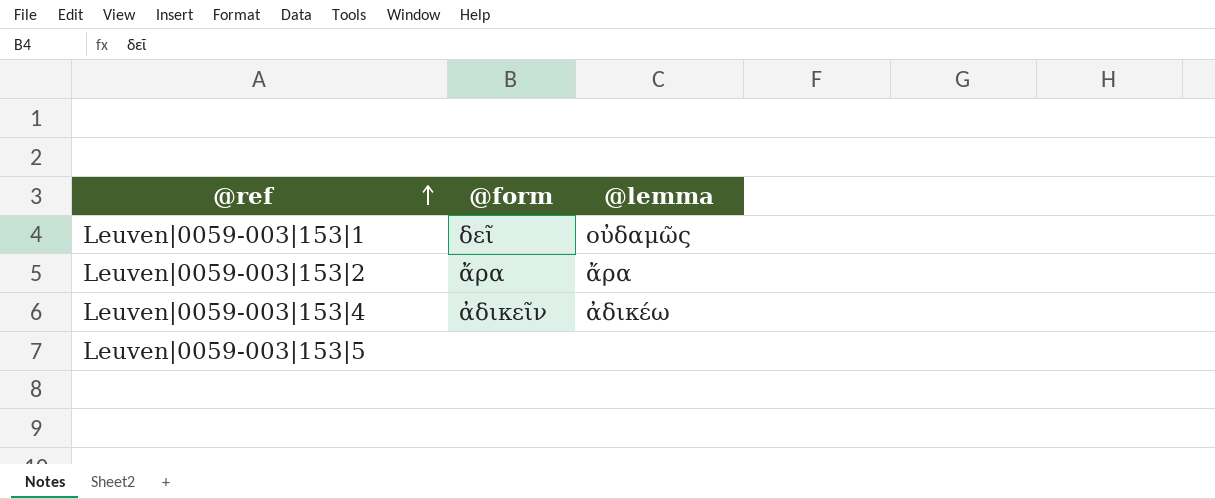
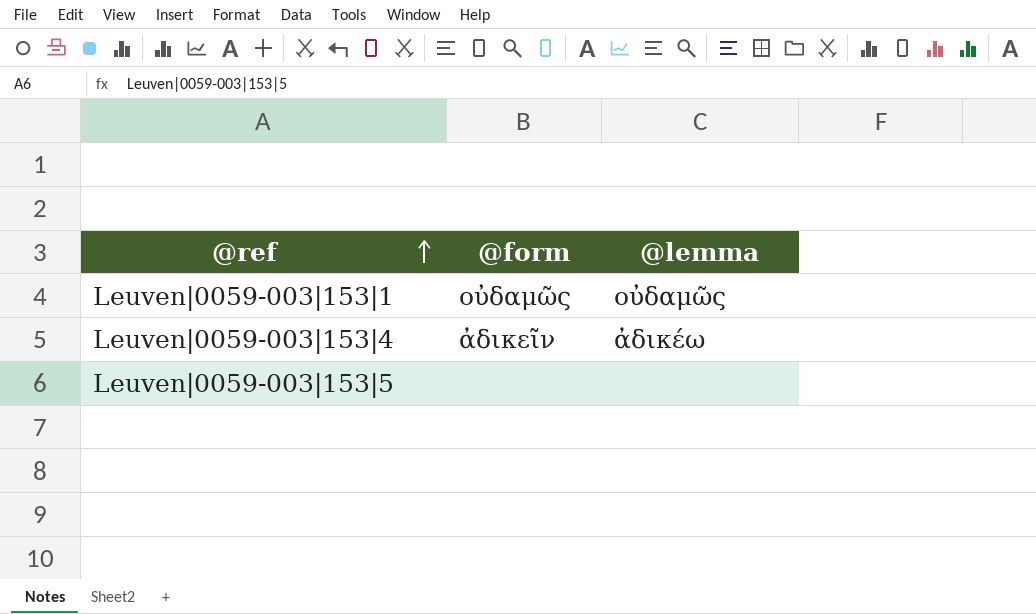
row Leuven|0059-003|153|2: ἄρα | ἄρα -> none
Leuven|0059-003|153|1 | @form: δεῖ -> οὐδαμῶς

